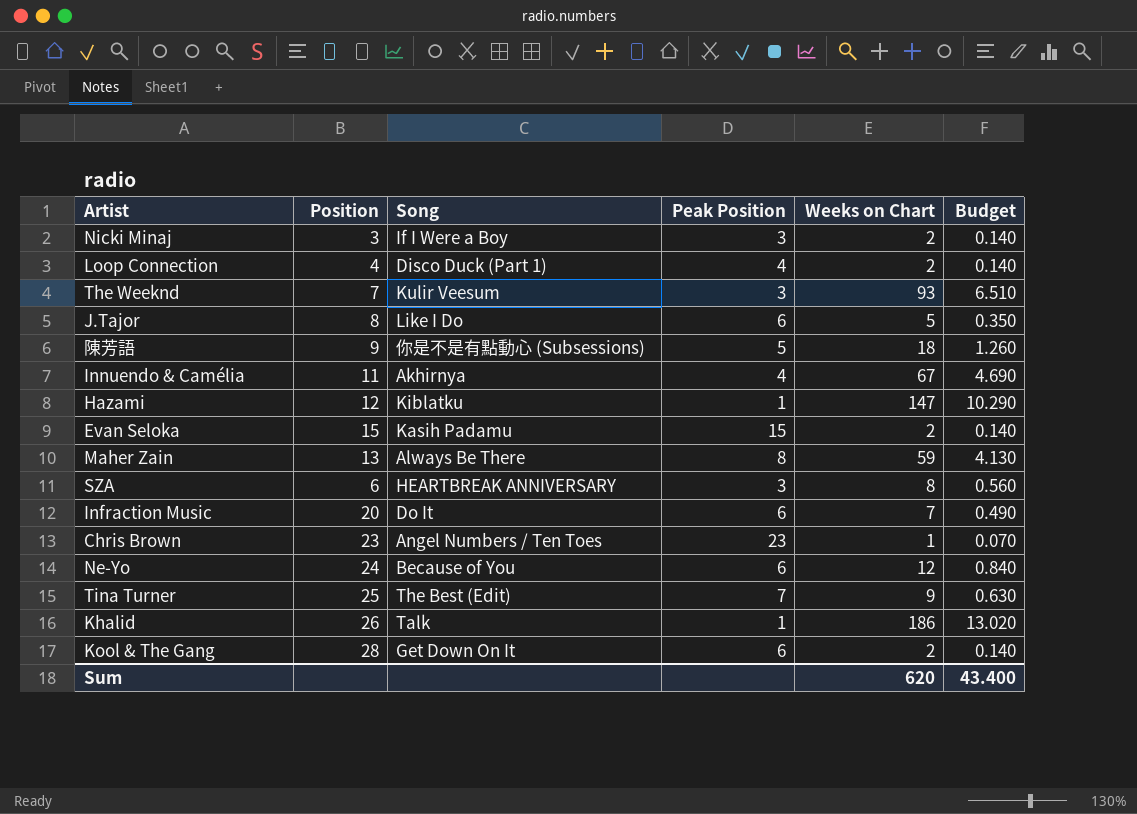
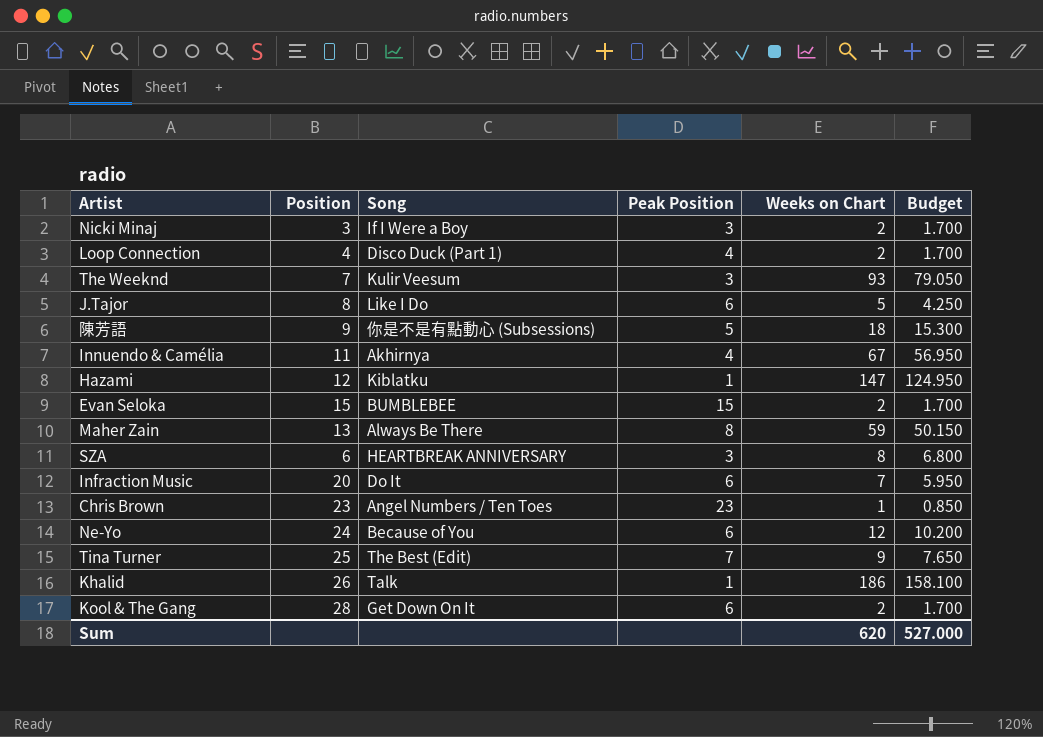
column Budget | formula: [Weeks on Chart] * 0.07 -> [Weeks on Chart] * 0.85
Evan Seloka | Song: Kasih Padamu -> BUMBLEBEE
Sum | Budget: 43.400 -> 527.000

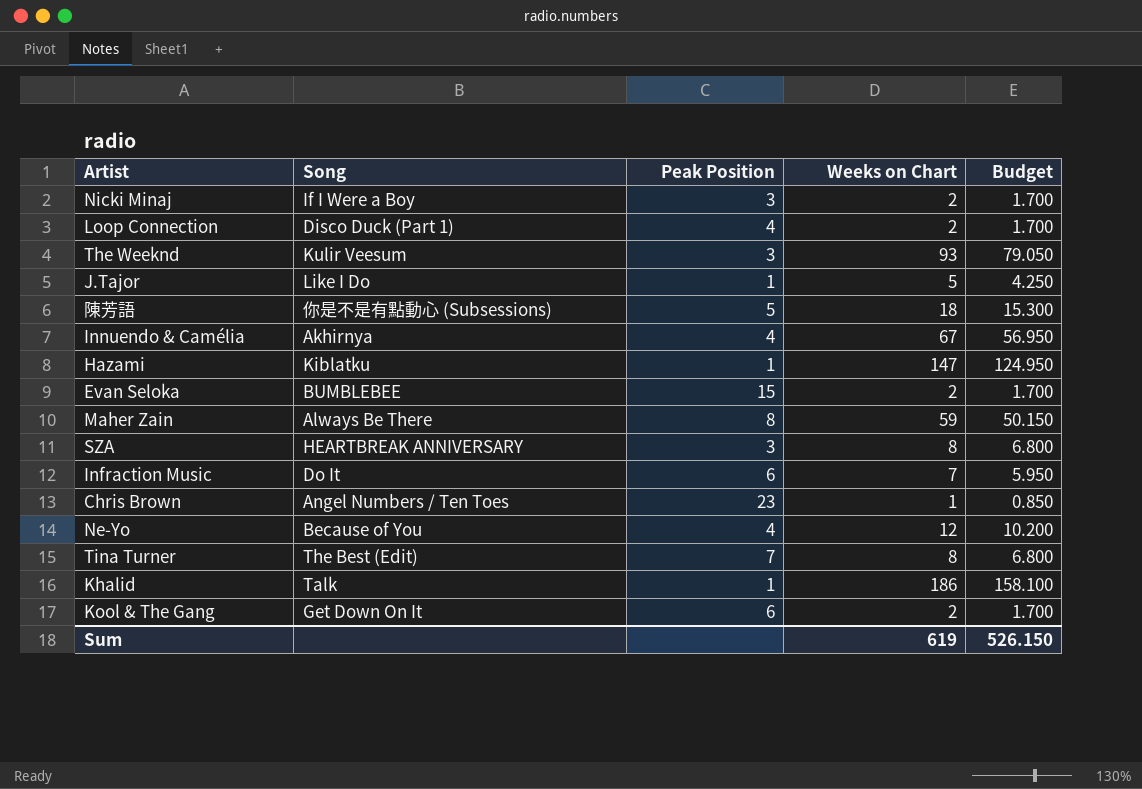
column Position | position: 2 -> none
J.Tajor | Peak Position: 6 -> 1
Ne-Yo | Peak Position: 6 -> 4
Tina Turner | Weeks on Chart: 9 -> 8
Tina Turner | Budget: 7.650 -> 6.800
Sum | Weeks on Chart: 620 -> 619
Sum | Budget: 527.000 -> 526.150

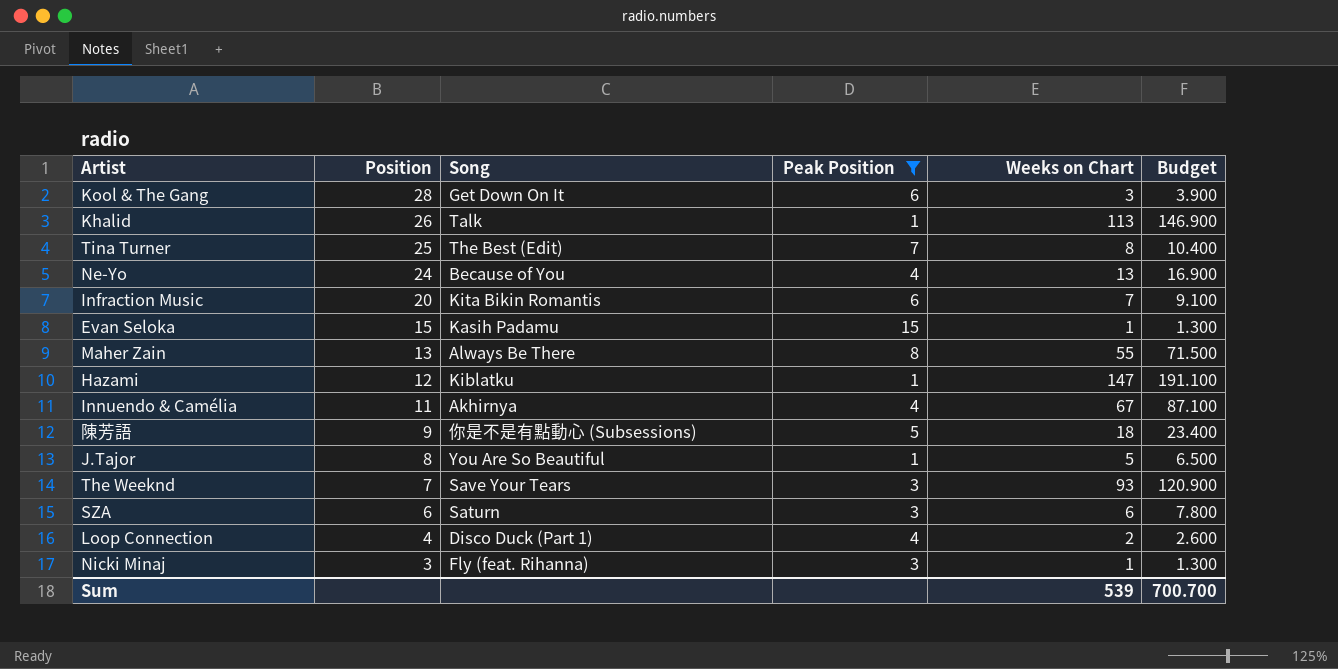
filter: none -> Peak Position != 23
row order: none -> Position descending
column Position | position: none -> 2
column Budget | formula: [Weeks on Chart] * 0.85 -> [Weeks on Chart] * 1.3
Kool & The Gang | Weeks on Chart: 2 -> 3
Khalid | Weeks on Chart: 186 -> 113
Ne-Yo | Weeks on Chart: 12 -> 13
Infraction Music | Song: Do It -> Kita Bikin Romantis
Evan Seloka | Song: BUMBLEBEE -> Kasih Padamu
Evan Seloka | Weeks on Chart: 2 -> 1
Maher Zain | Weeks on Chart: 59 -> 55
J.Tajor | Song: Like I Do -> You Are So Beautiful
The Weeknd | Song: Kulir Veesum -> Save Your Tears
SZA | Song: HEARTBREAK ANNIVERSARY -> Saturn
SZA | Weeks on Chart: 8 -> 6
Nicki Minaj | Song: If I Were a Boy -> Fly (feat. Rihanna)
Nicki Minaj | Weeks on Chart: 2 -> 1
Sum | Weeks on Chart: 619 -> 539
Sum | Budget: 526.150 -> 700.700

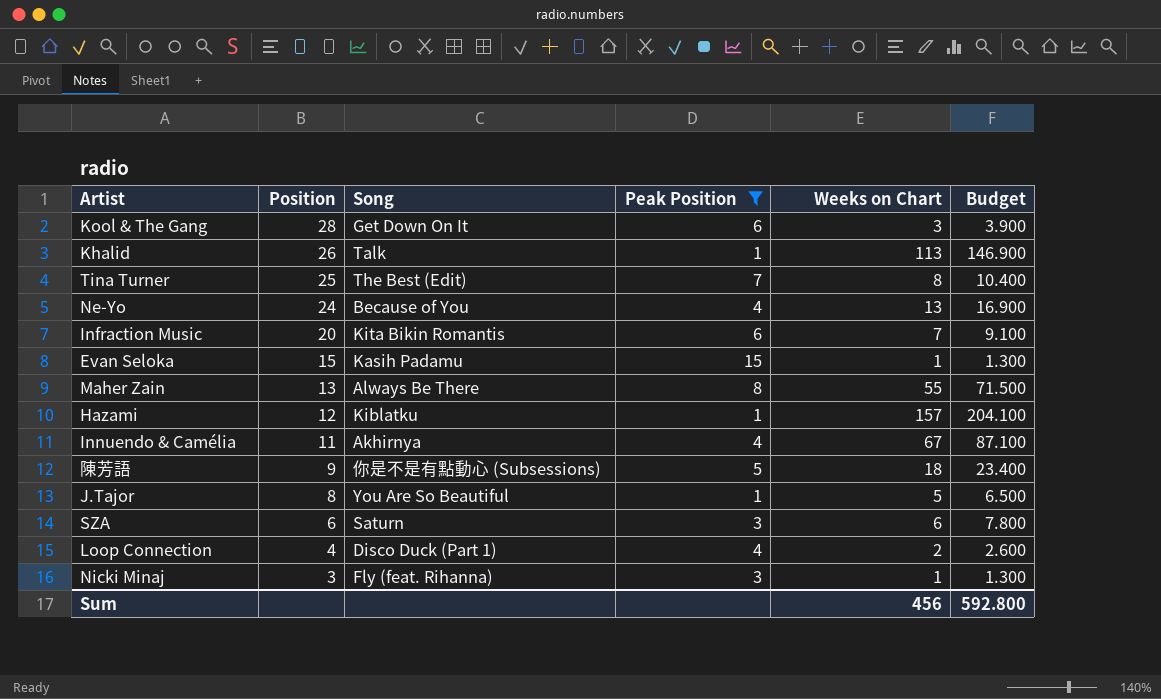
row The Weeknd: 7 | Save Your Tears | 3 | 93 | 120.900 -> none
Hazami | Weeks on Chart: 147 -> 157
Hazami | Budget: 191.100 -> 204.100
Sum | Weeks on Chart: 539 -> 456
Sum | Budget: 700.700 -> 592.800

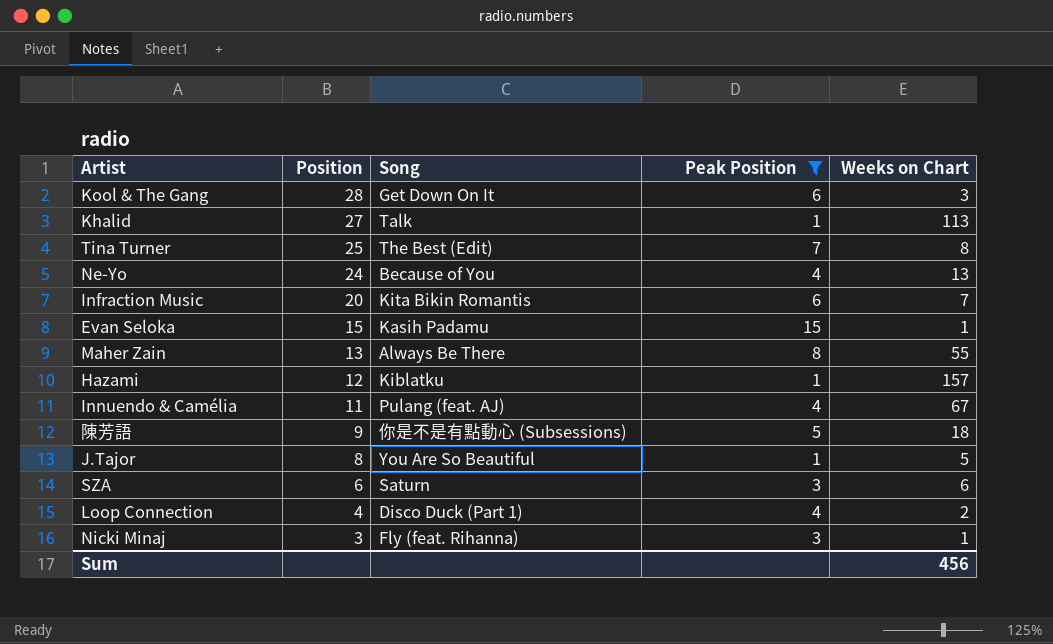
column Budget | formula: [Weeks on Chart] * 1.3 -> none
Khalid | Position: 26 -> 27
Innuendo & Camélia | Song: Akhirnya -> Pulang (feat. AJ)

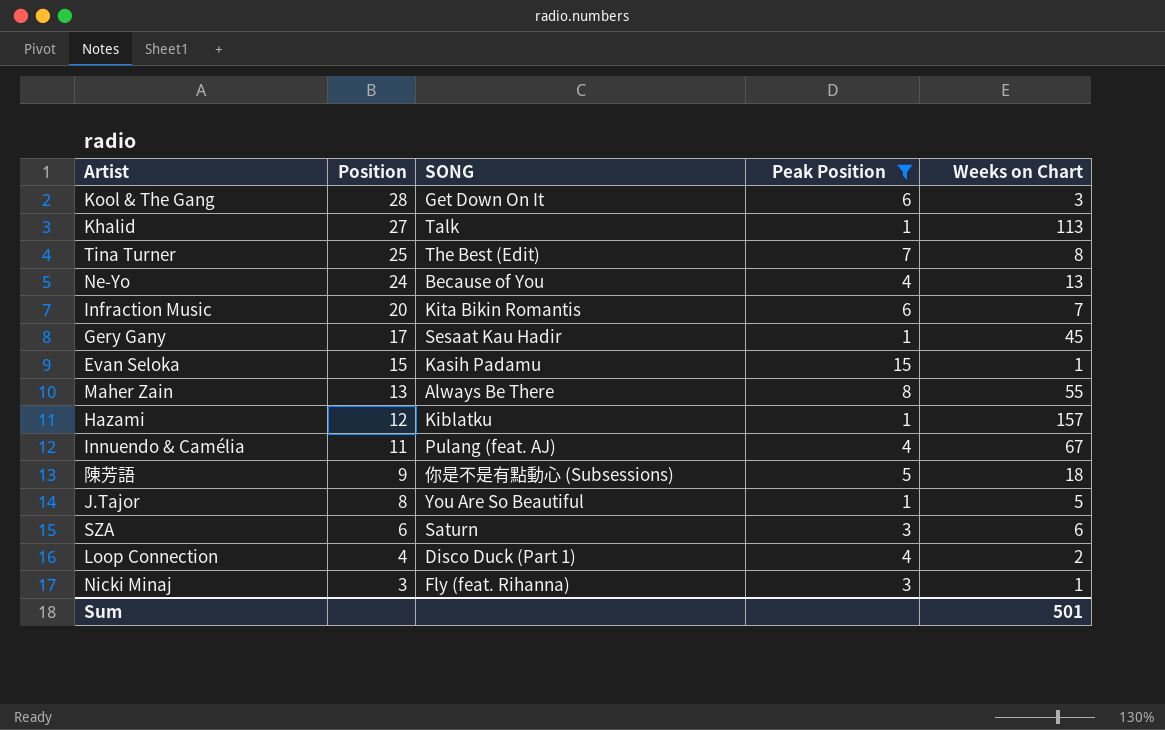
column name: Song -> SONG
row Gery Gany: none -> 17 | Sesaat Kau Hadir | 1 | 45
Sum | Weeks on Chart: 456 -> 501

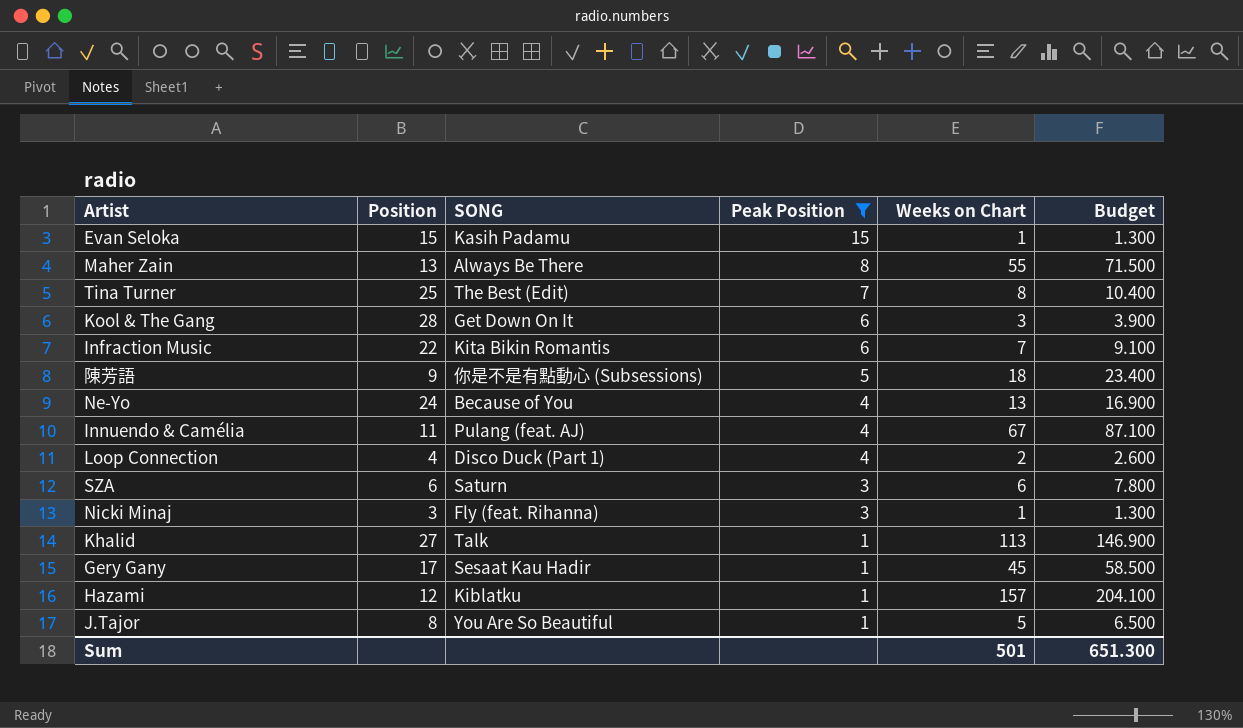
row order: Position descending -> Peak Position descending
column Budget | formula: none -> [Weeks on Chart] * 1.3
Infraction Music | Position: 20 -> 22

